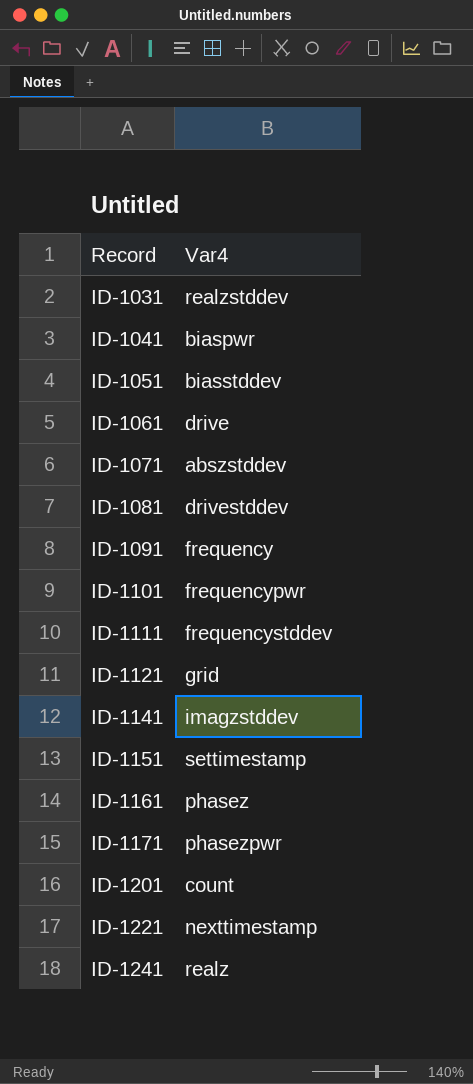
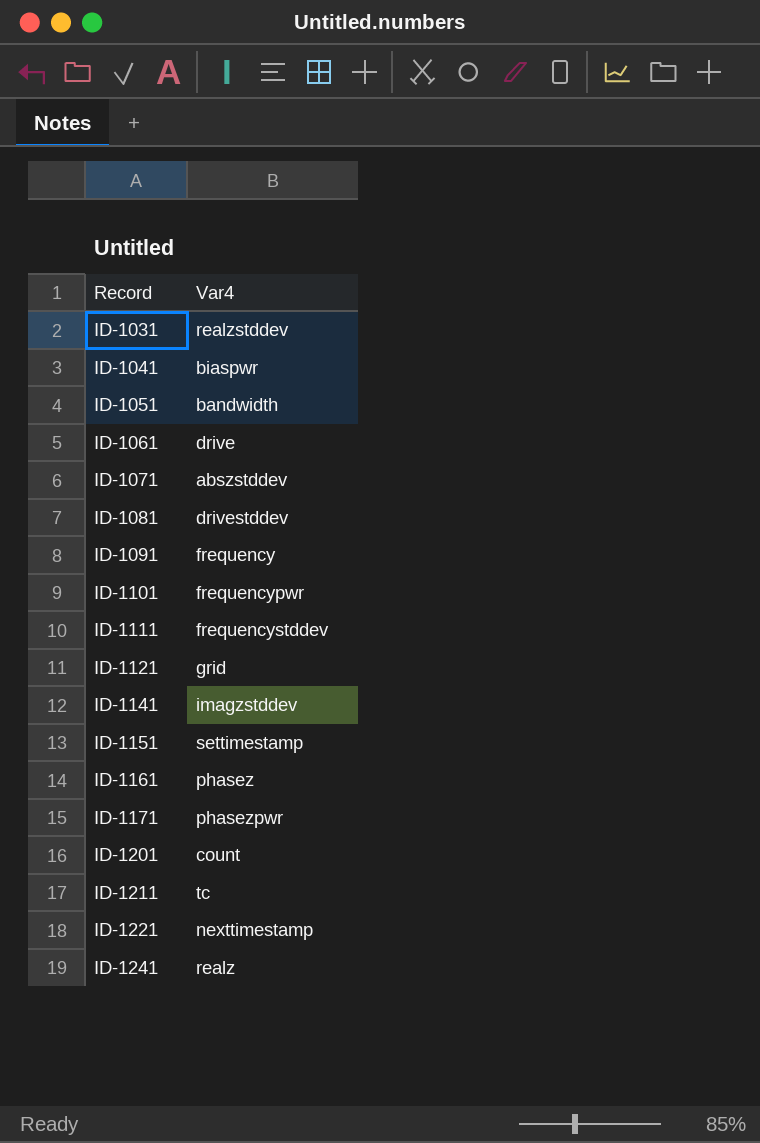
ID-1051 | Var4: biasstddev -> bandwidth
row ID-1211: none -> tc

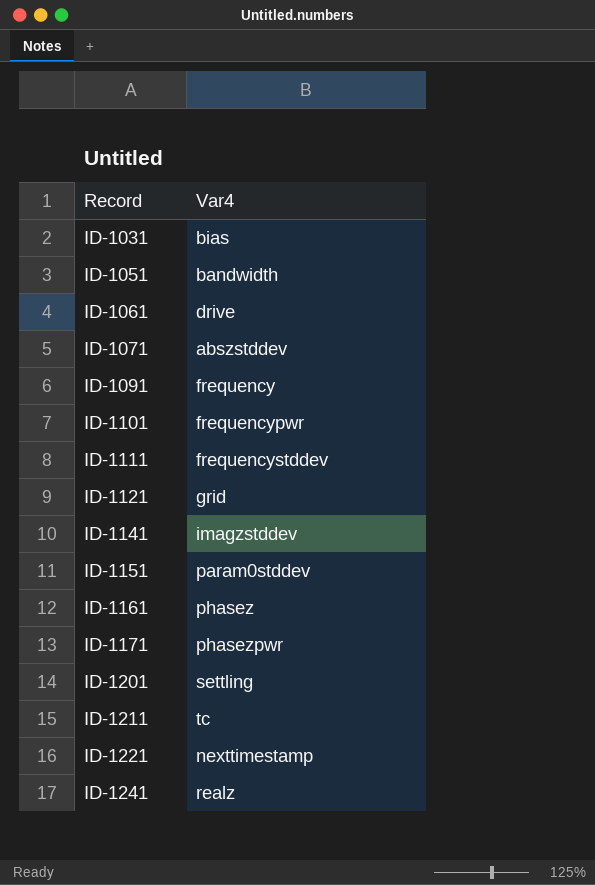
row ID-1041: biaspwr -> none
row ID-1081: drivestddev -> none
ID-1031 | Var4: realzstddev -> bias
ID-1151 | Var4: settimestamp -> param0stddev
ID-1201 | Var4: count -> settling

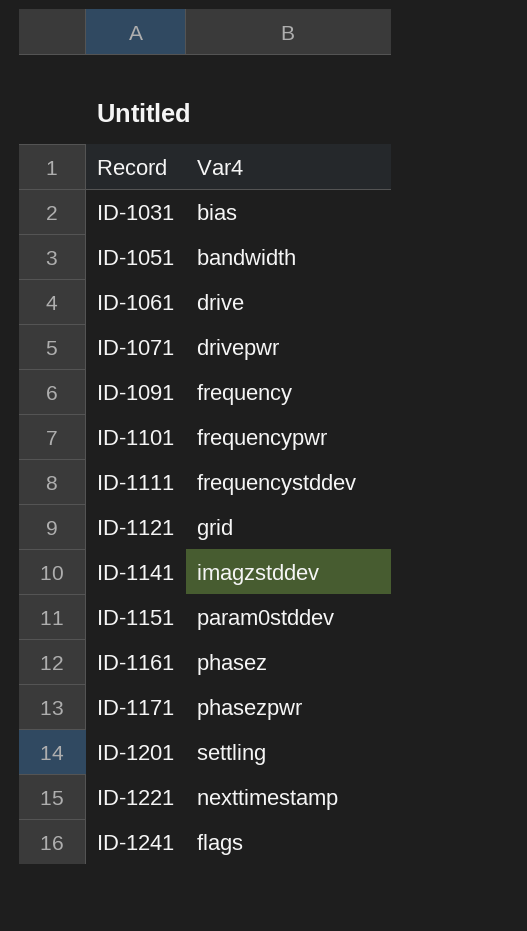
row ID-1211: tc -> none
ID-1071 | Var4: abszstddev -> drivepwr
ID-1241 | Var4: realz -> flags

